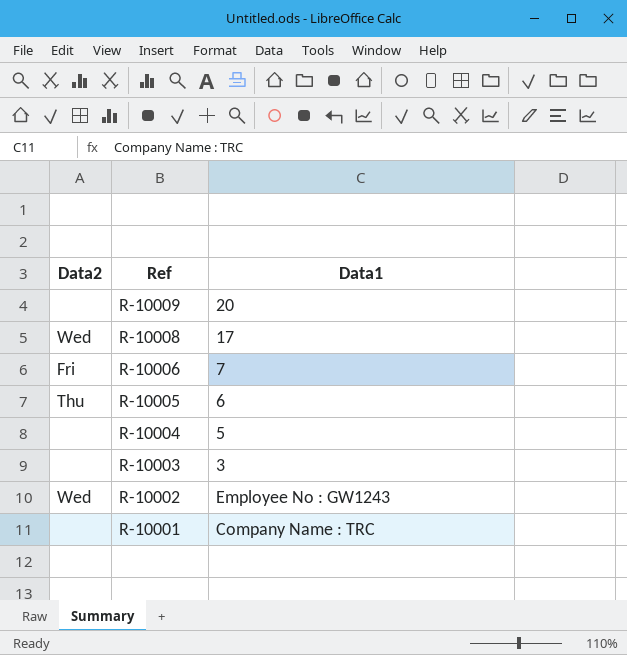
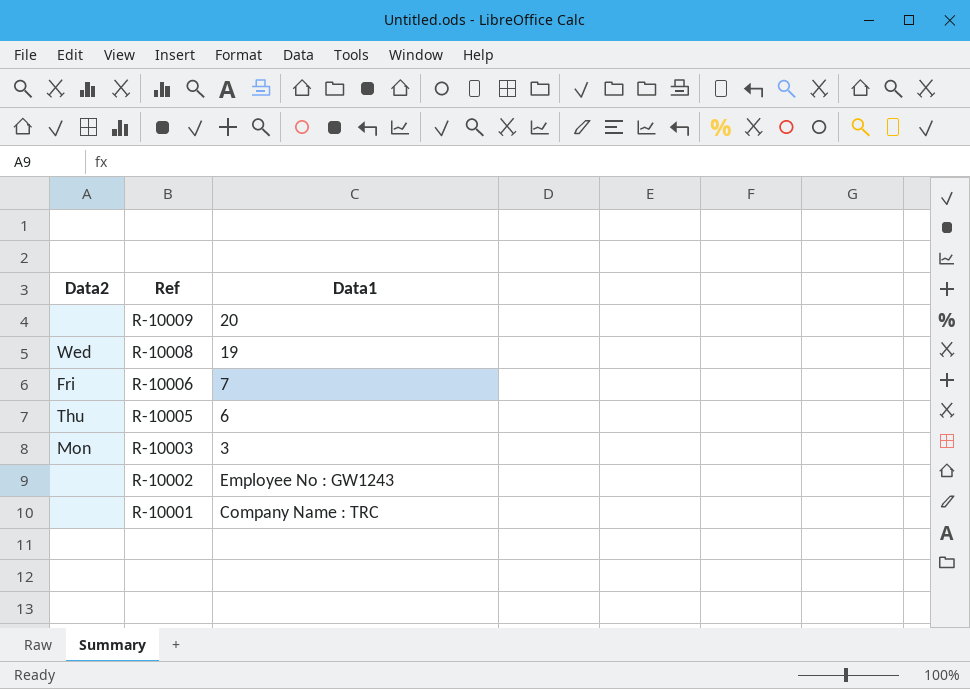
row R-10004: none | 5 -> none
R-10008 | Data1: 17 -> 19
R-10003 | Data2: none -> Mon
R-10002 | Data2: Wed -> none

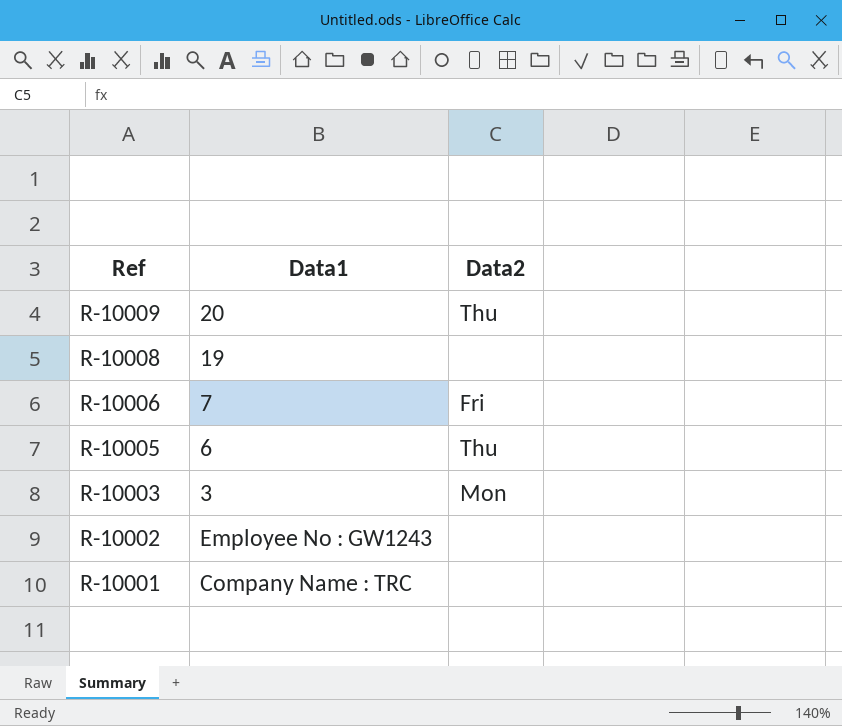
column Data2 | position: 1 -> 3
R-10009 | Data2: none -> Thu
R-10008 | Data2: Wed -> none

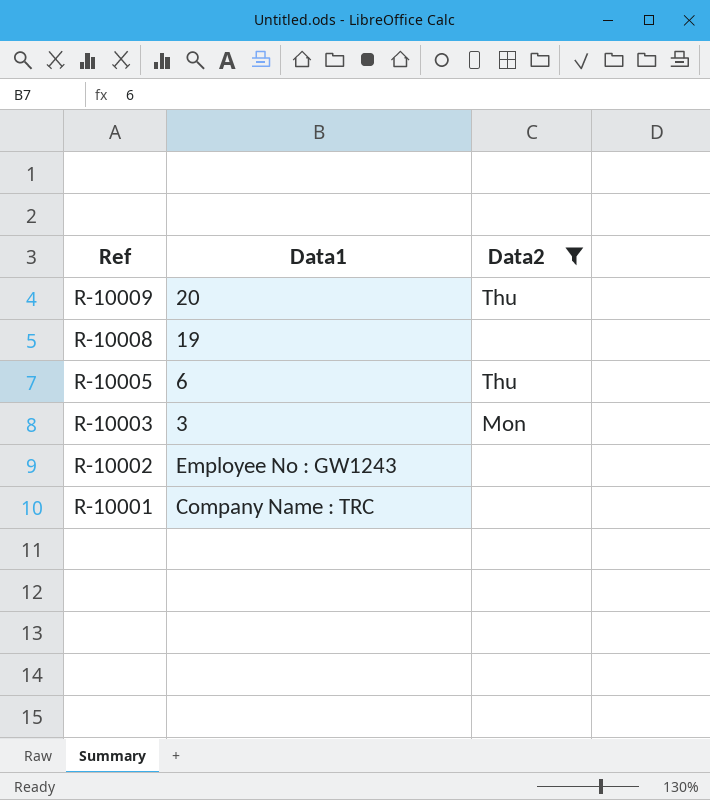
filter: none -> Data2 != Fri

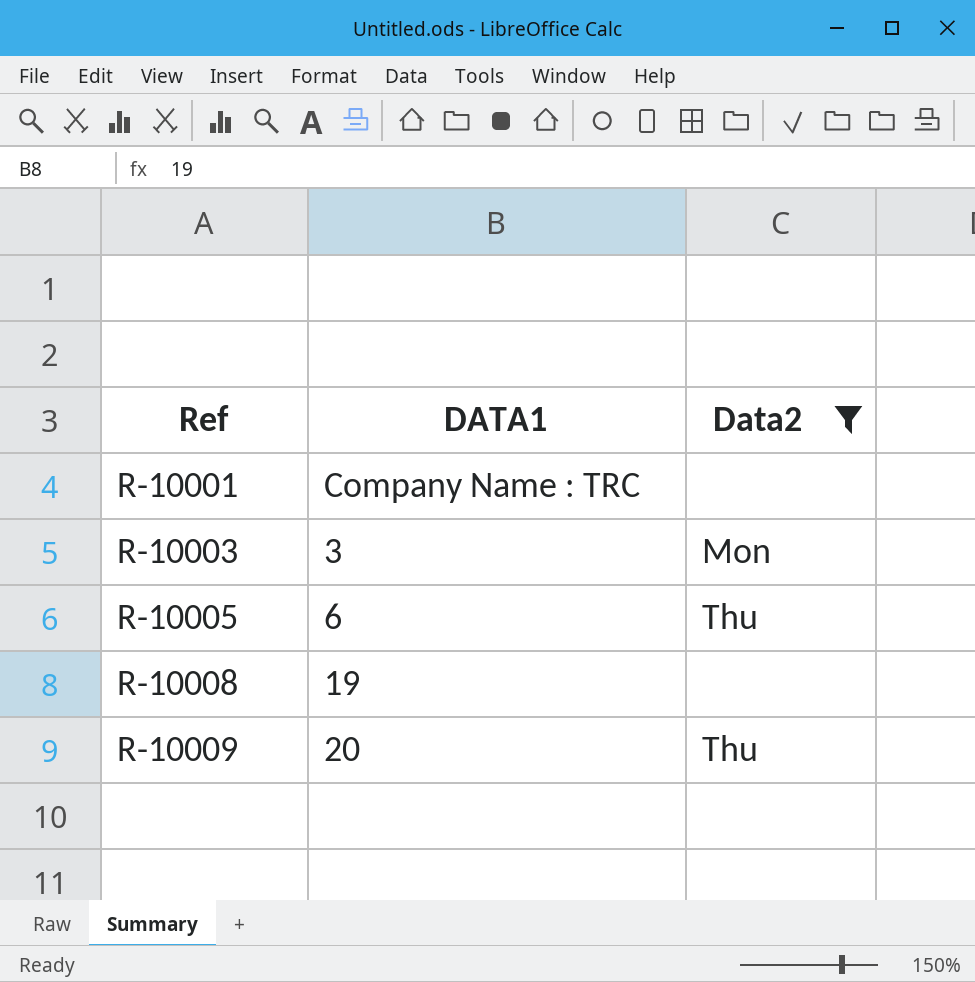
row order: Ref descending -> Ref ascending
column name: Data1 -> DATA1
row R-10002: Employee No : GW1243 | none -> none

